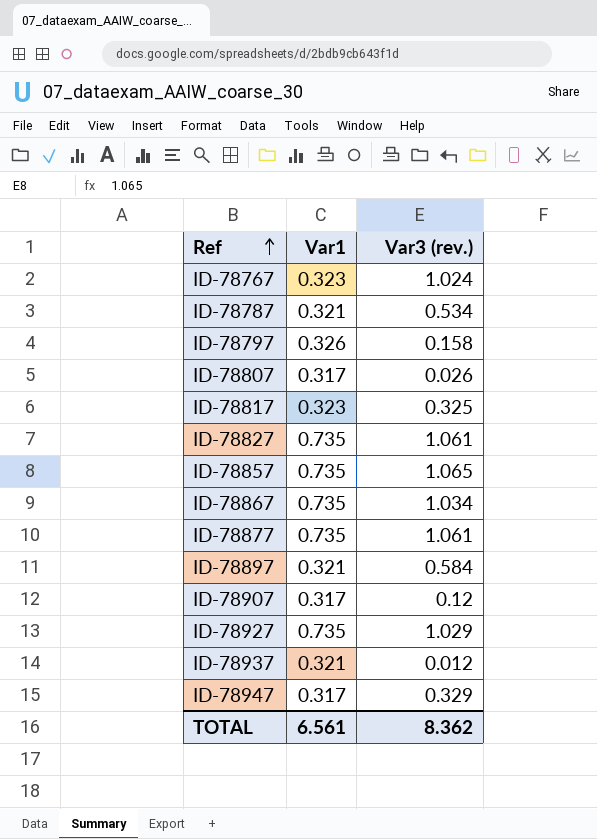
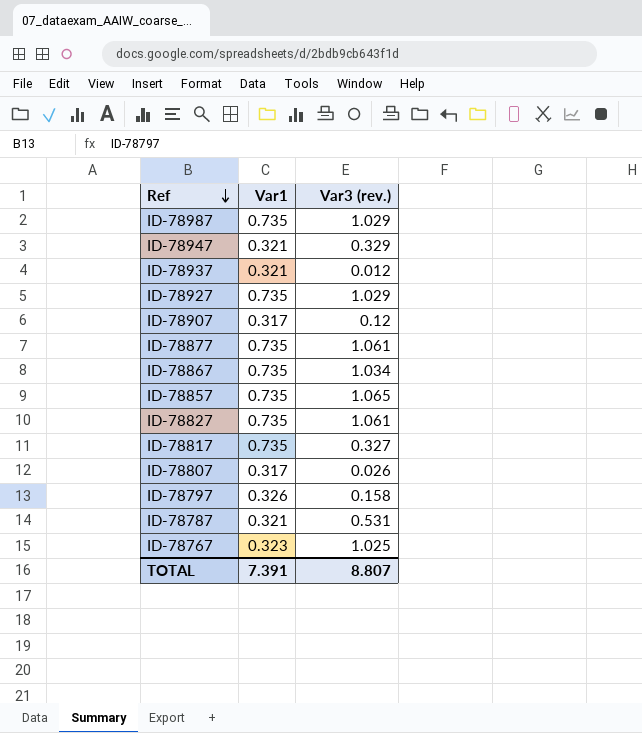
row order: Ref ascending -> Ref descending
row ID-78897: 0.321 | 0.584 -> none
row ID-78987: none -> 0.735 | 1.029
ID-78947 | Var1: 0.317 -> 0.321
ID-78817 | Var1: 0.323 -> 0.735
ID-78817 | Var3 (rev.): 0.325 -> 0.327
ID-78787 | Var3 (rev.): 0.534 -> 0.531
ID-78767 | Var3 (rev.): 1.024 -> 1.025
TOTAL | Var1: 6.561 -> 7.391
TOTAL | Var3 (rev.): 8.362 -> 8.807

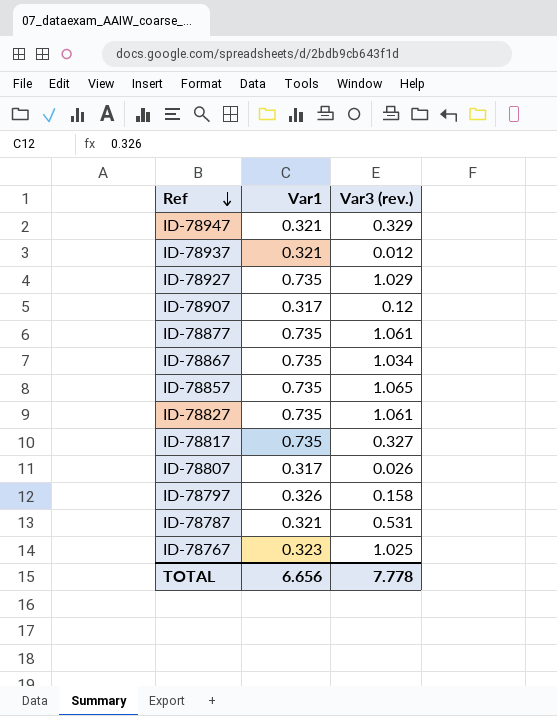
row ID-78987: 0.735 | 1.029 -> none
TOTAL | Var1: 7.391 -> 6.656
TOTAL | Var3 (rev.): 8.807 -> 7.778

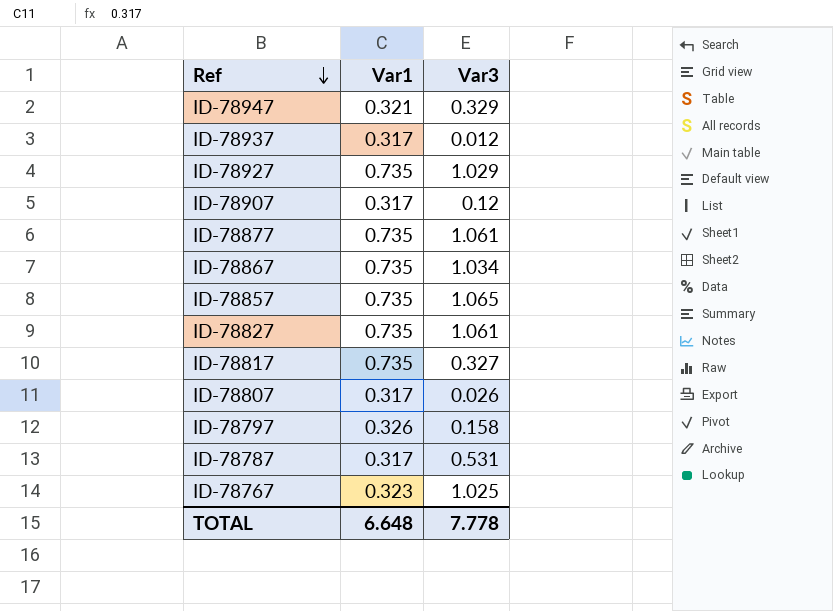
column name: Var3 (rev.) -> Var3
ID-78937 | Var1: 0.321 -> 0.317
ID-78787 | Var1: 0.321 -> 0.317
TOTAL | Var1: 6.656 -> 6.648

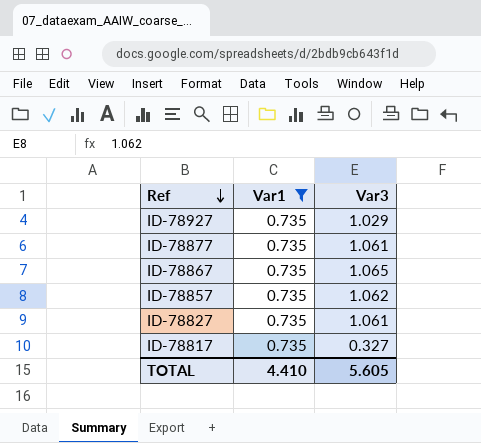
filter: none -> Var1 = 0.735
ID-78867 | Var3: 1.034 -> 1.065
ID-78857 | Var3: 1.065 -> 1.062
TOTAL | Var1: 6.648 -> 4.410
TOTAL | Var3: 7.778 -> 5.605

